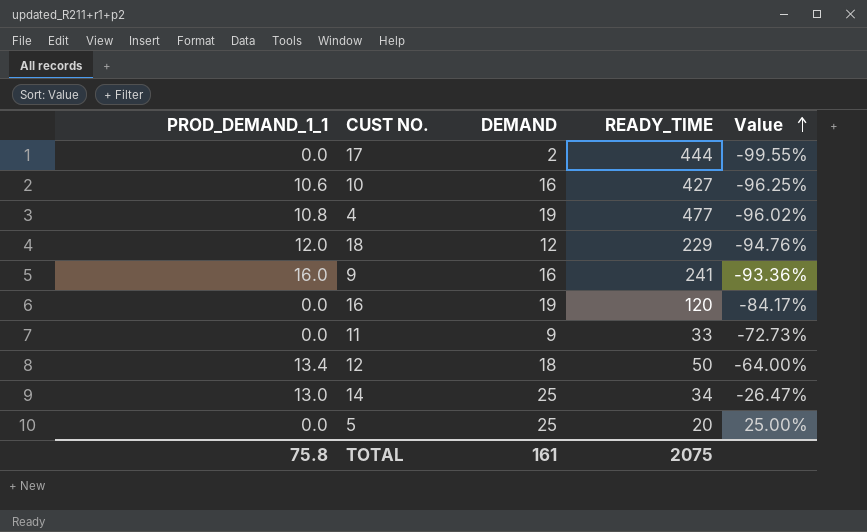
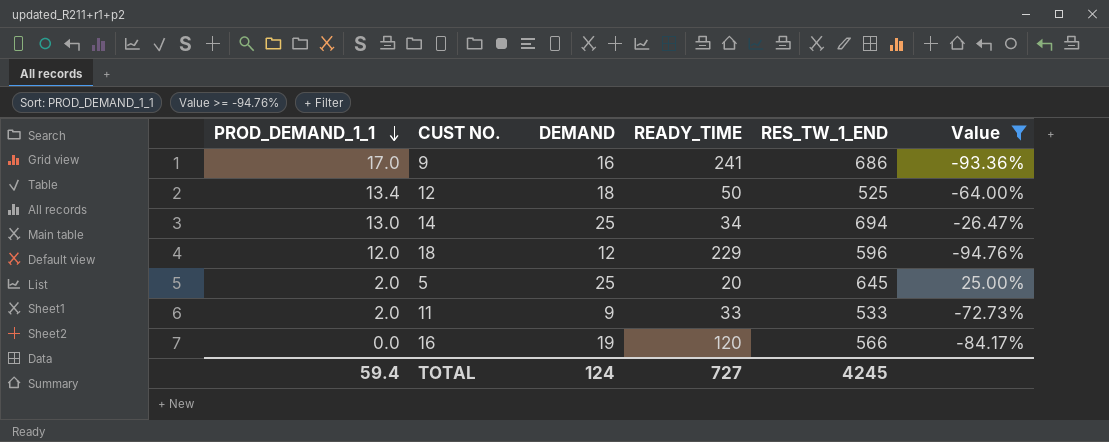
filter: none -> Value >= -94.76%
row order: Value ascending -> PROD_DEMAND_1_1 descending
column RES_TW_1_END | position: none -> 5
9 | PROD_DEMAND_1_1: 16.0 -> 17.0
5 | PROD_DEMAND_1_1: 0.0 -> 2.0
11 | PROD_DEMAND_1_1: 0.0 -> 2.0
TOTAL | PROD_DEMAND_1_1: 75.8 -> 59.4
TOTAL | DEMAND: 161 -> 124
TOTAL | READY_TIME: 2075 -> 727

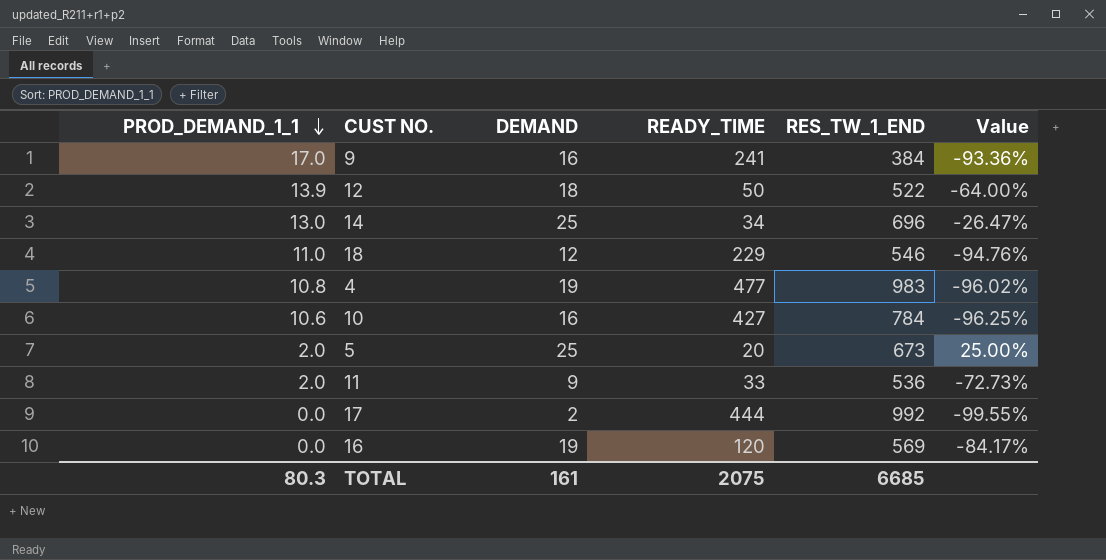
filter: Value >= -94.76% -> none
9 | RES_TW_1_END: 686 -> 384
12 | PROD_DEMAND_1_1: 13.4 -> 13.9
12 | RES_TW_1_END: 525 -> 522
14 | RES_TW_1_END: 694 -> 696
18 | PROD_DEMAND_1_1: 12.0 -> 11.0
18 | RES_TW_1_END: 596 -> 546
5 | RES_TW_1_END: 645 -> 673
11 | RES_TW_1_END: 533 -> 536
16 | RES_TW_1_END: 566 -> 569
TOTAL | PROD_DEMAND_1_1: 59.4 -> 80.3
TOTAL | DEMAND: 124 -> 161
TOTAL | READY_TIME: 727 -> 2075
TOTAL | RES_TW_1_END: 4245 -> 6685

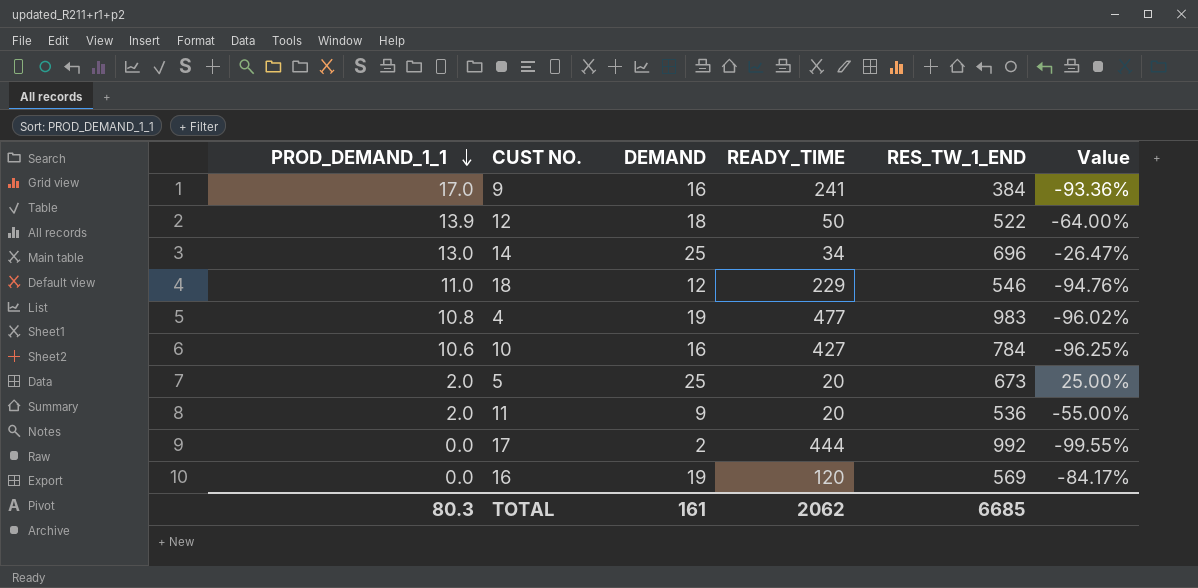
11 | READY_TIME: 33 -> 20
11 | Value: -72.73% -> -55.00%
TOTAL | READY_TIME: 2075 -> 2062

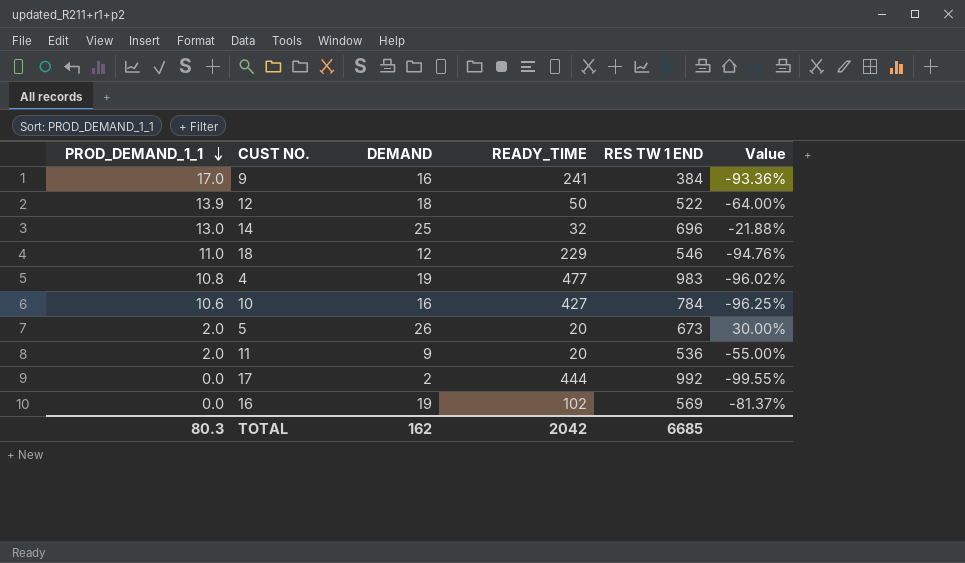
column name: RES_TW_1_END -> RES TW 1 END
14 | READY_TIME: 34 -> 32
14 | Value: -26.47% -> -21.88%
5 | DEMAND: 25 -> 26
5 | Value: 25.00% -> 30.00%
16 | READY_TIME: 120 -> 102
16 | Value: -84.17% -> -81.37%
TOTAL | DEMAND: 161 -> 162
TOTAL | READY_TIME: 2062 -> 2042

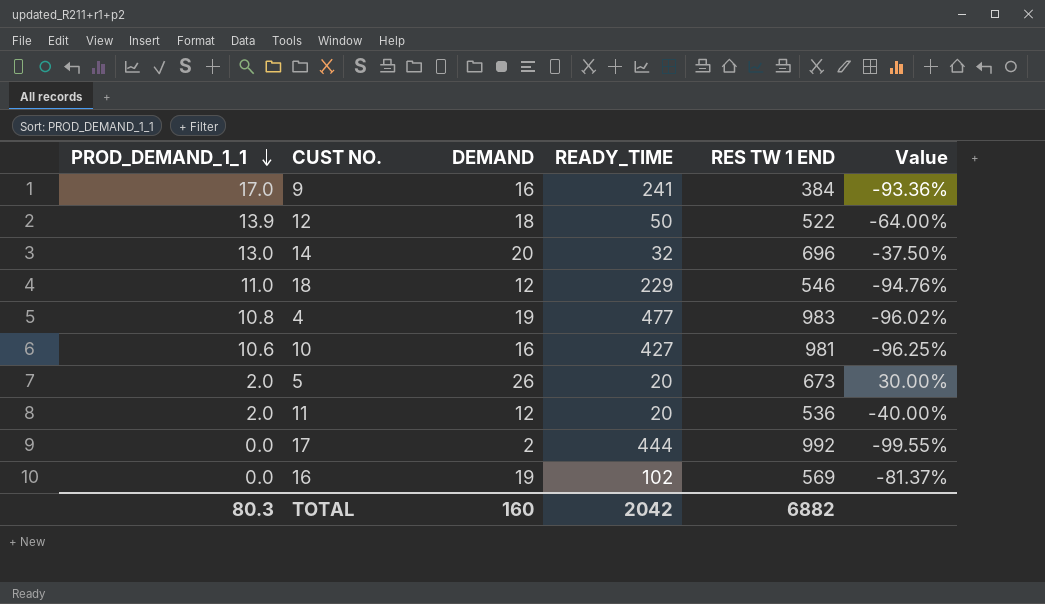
14 | DEMAND: 25 -> 20
14 | Value: -21.88% -> -37.50%
10 | RES TW 1 END: 784 -> 981
11 | DEMAND: 9 -> 12
11 | Value: -55.00% -> -40.00%
TOTAL | DEMAND: 162 -> 160
TOTAL | RES TW 1 END: 6685 -> 6882

